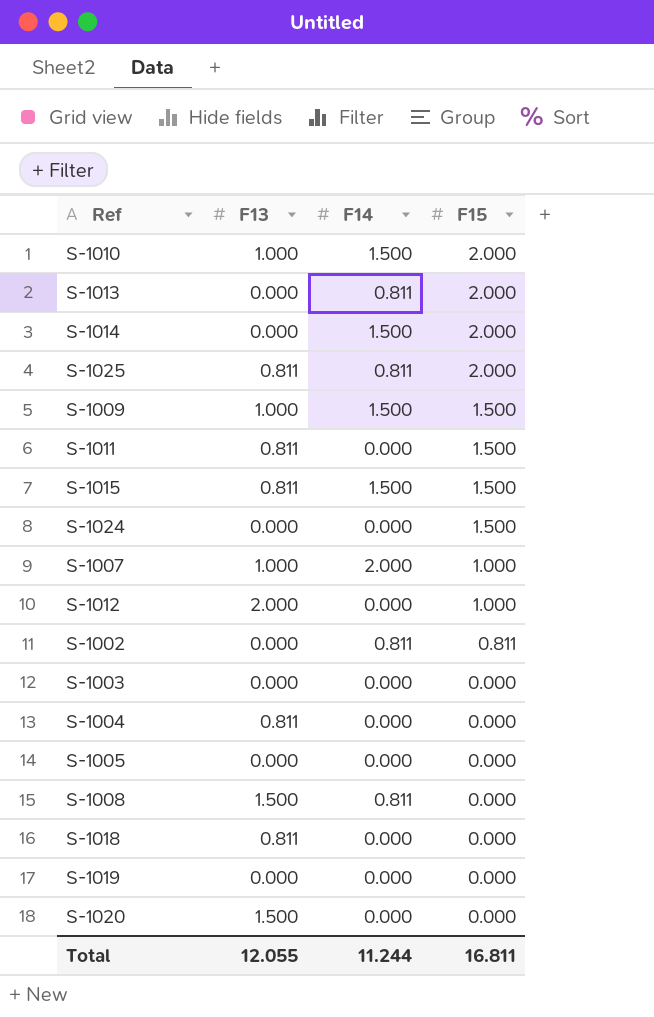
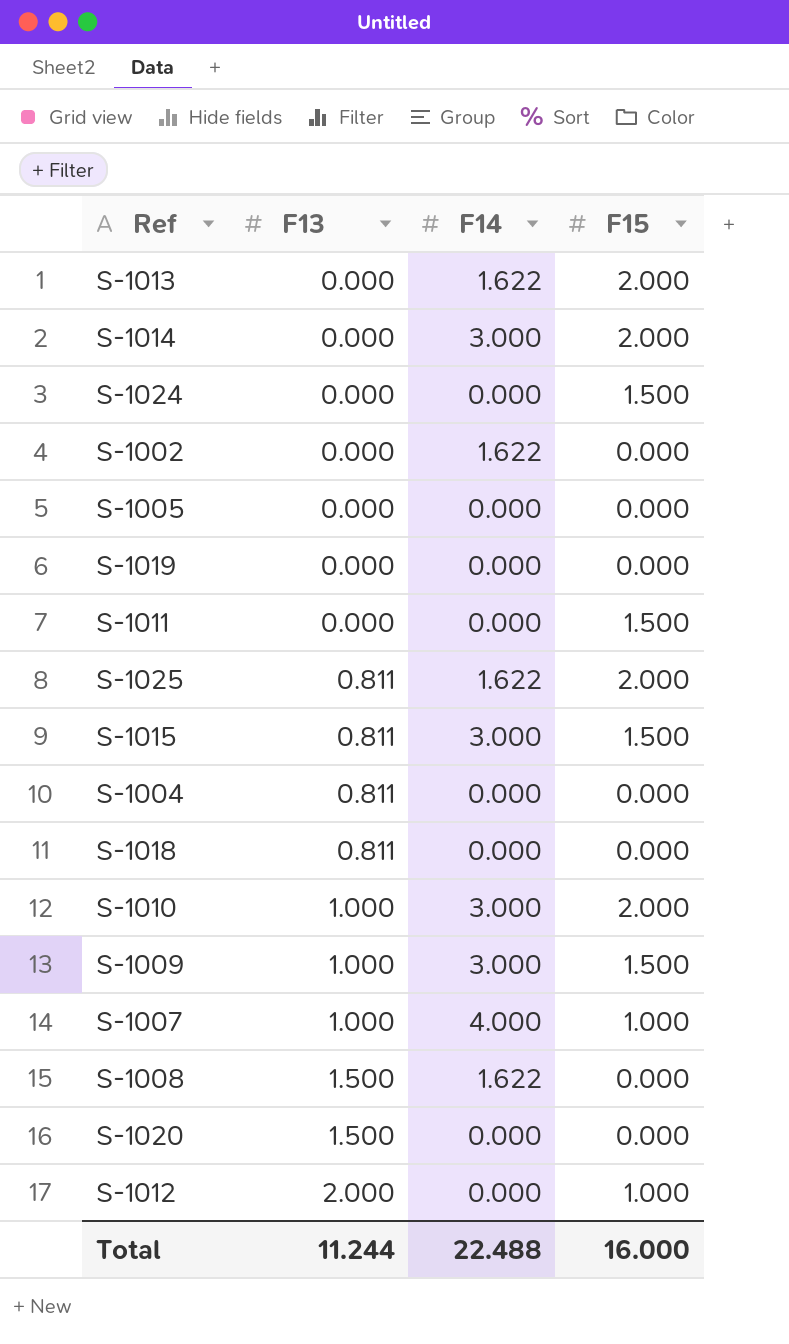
row order: F15 descending -> F13 ascending
row S-1003: 0.000 | 0.000 | 0.000 -> none
S-1013 | F14: 0.811 -> 1.622
S-1014 | F14: 1.500 -> 3.000
S-1002 | F14: 0.811 -> 1.622
S-1002 | F15: 0.811 -> 0.000
S-1011 | F13: 0.811 -> 0.000
S-1025 | F14: 0.811 -> 1.622
S-1015 | F14: 1.500 -> 3.000
S-1010 | F14: 1.500 -> 3.000
S-1009 | F14: 1.500 -> 3.000
S-1007 | F14: 2.000 -> 4.000
S-1008 | F14: 0.811 -> 1.622
Total | F13: 12.055 -> 11.244
Total | F14: 11.244 -> 22.488
Total | F15: 16.811 -> 16.000

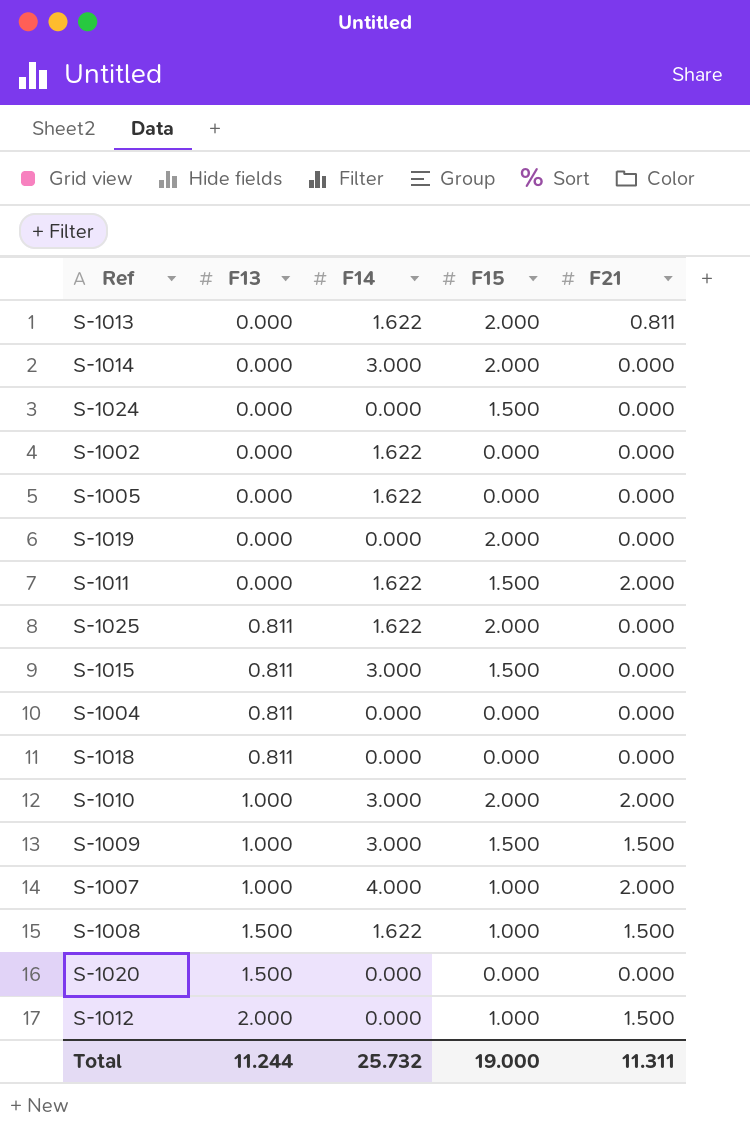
column F21 | position: none -> 5
S-1005 | F14: 0.000 -> 1.622
S-1019 | F15: 0.000 -> 2.000
S-1011 | F14: 0.000 -> 1.622
S-1008 | F15: 0.000 -> 1.000
Total | F14: 22.488 -> 25.732
Total | F15: 16.000 -> 19.000

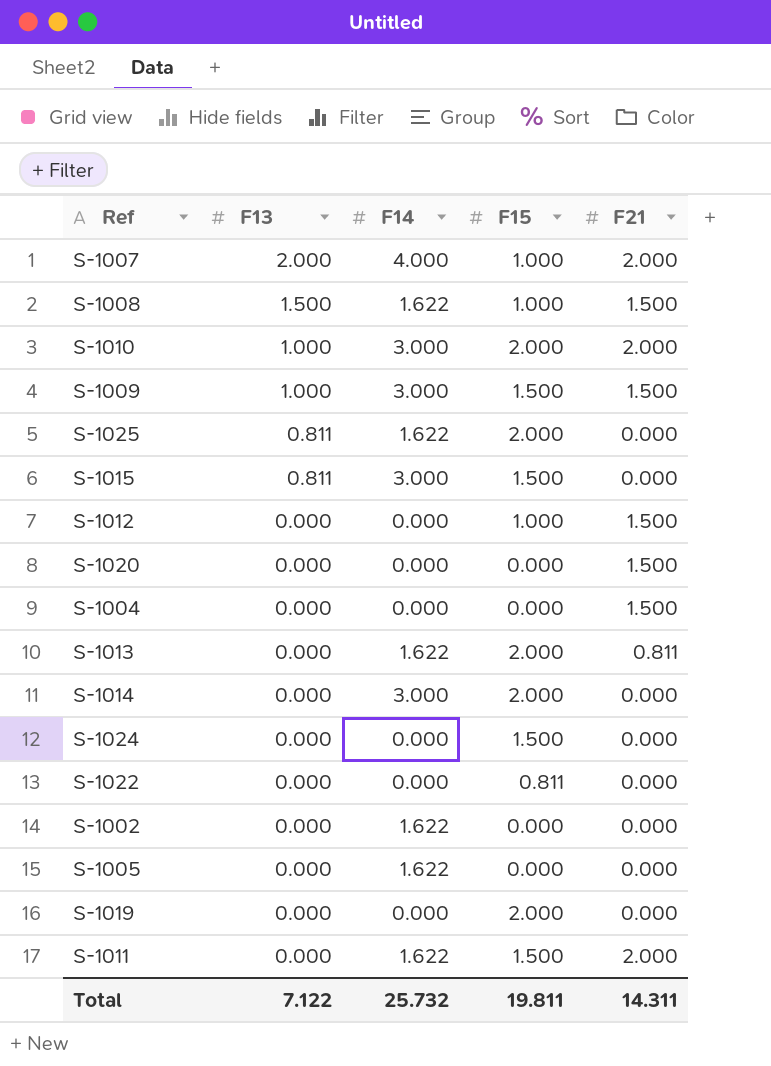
row order: F13 ascending -> F13 descending
row S-1018: 0.811 | 0.000 | 0.000 | 0.000 -> none
S-1007 | F13: 1.000 -> 2.000
S-1012 | F13: 2.000 -> 0.000
S-1020 | F13: 1.500 -> 0.000
S-1020 | F21: 0.000 -> 1.500
S-1004 | F13: 0.811 -> 0.000
S-1004 | F21: 0.000 -> 1.500
row S-1022: none -> 0.000 | 0.000 | 0.811 | 0.000
Total | F13: 11.244 -> 7.122
Total | F15: 19.000 -> 19.811
Total | F21: 11.311 -> 14.311

